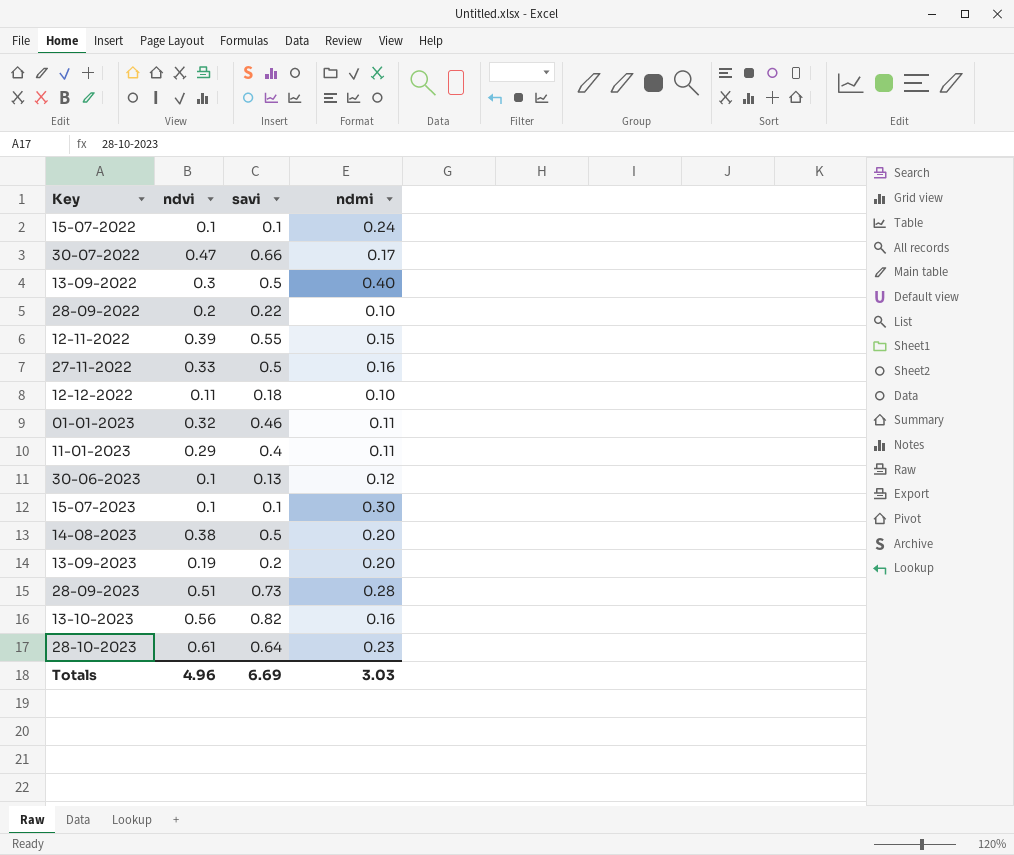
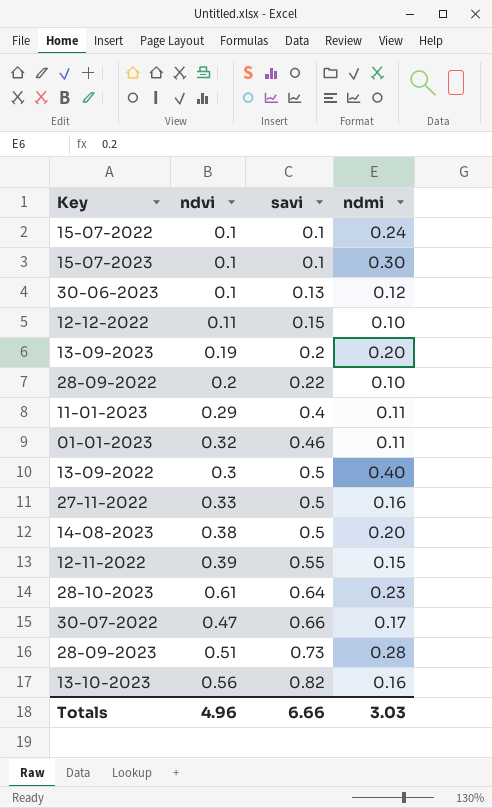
row order: Key ascending -> savi ascending
12-12-2022 | savi: 0.18 -> 0.15
Totals | savi: 6.69 -> 6.66

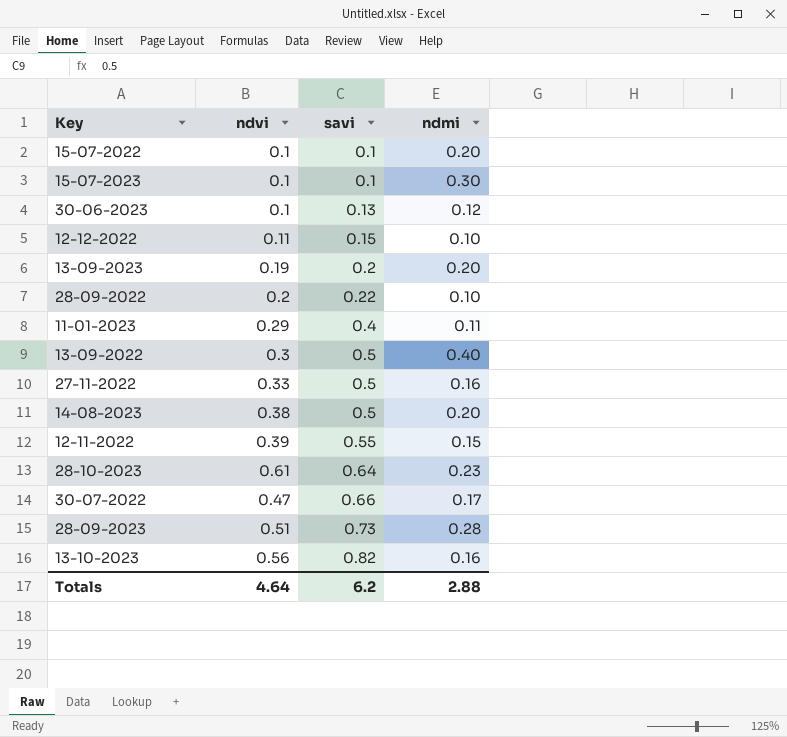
row 01-01-2023: 0.32 | 0.46 | 0.11 -> none
15-07-2022 | ndmi: 0.24 -> 0.20
Totals | ndvi: 4.96 -> 4.64
Totals | savi: 6.66 -> 6.2
Totals | ndmi: 3.03 -> 2.88

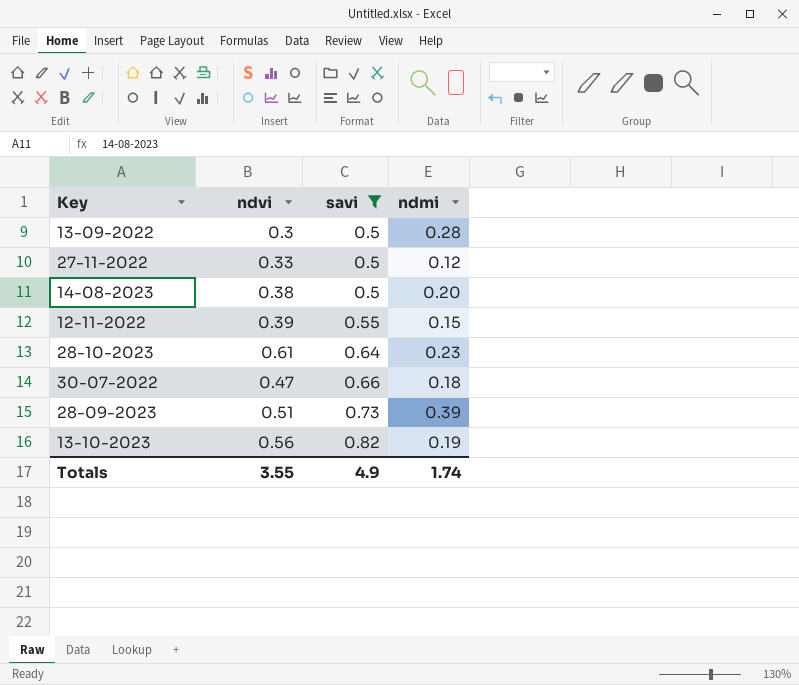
filter: none -> savi >= 0.5
13-09-2022 | ndmi: 0.40 -> 0.28
27-11-2022 | ndmi: 0.16 -> 0.12
30-07-2022 | ndmi: 0.17 -> 0.18
28-09-2023 | ndmi: 0.28 -> 0.39
13-10-2023 | ndmi: 0.16 -> 0.19
Totals | ndvi: 4.64 -> 3.55
Totals | savi: 6.2 -> 4.9
Totals | ndmi: 2.88 -> 1.74

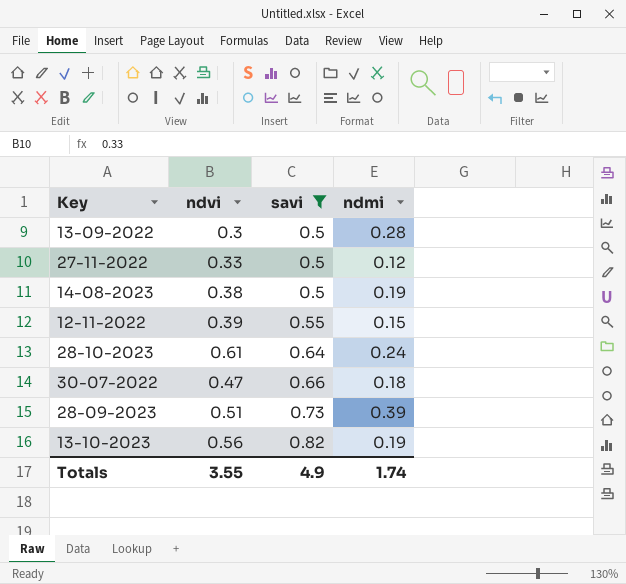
14-08-2023 | ndmi: 0.20 -> 0.19
28-10-2023 | ndmi: 0.23 -> 0.24

